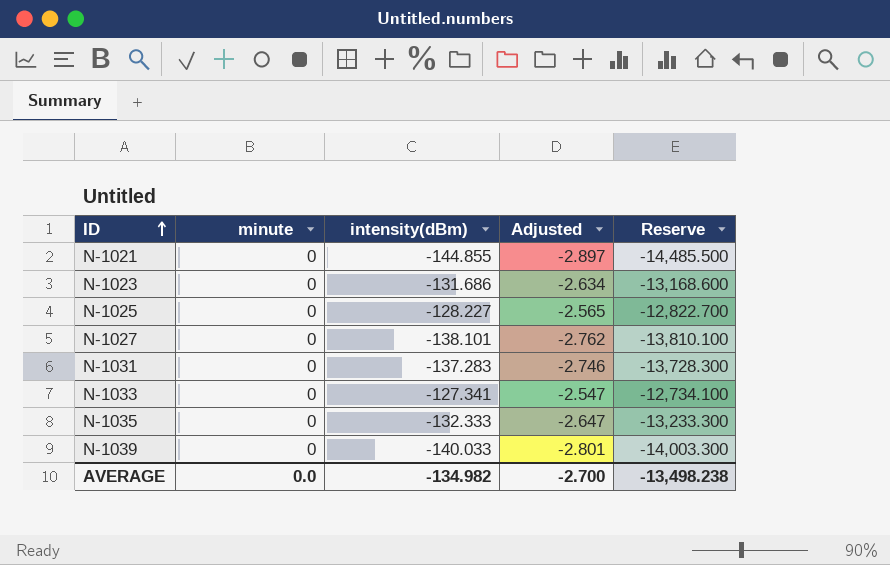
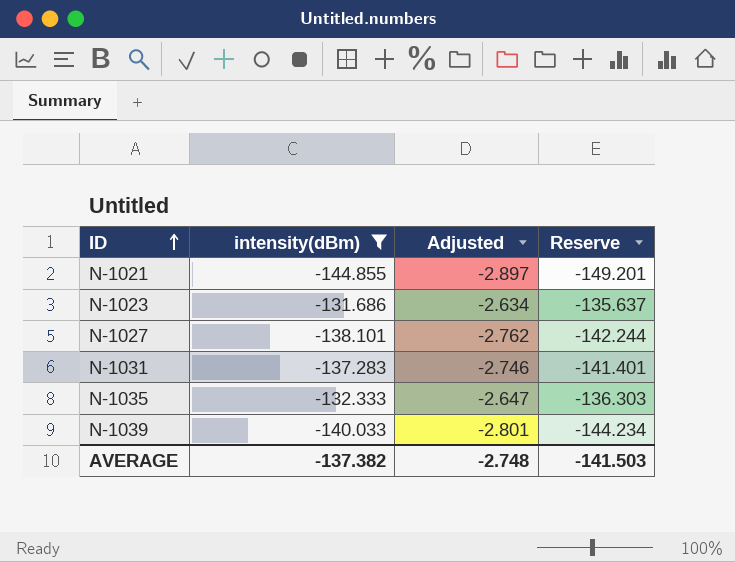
filter: none -> intensity(dBm) <= -131.686
column minute | position: 2 -> none
column Reserve | formula: [intensity(dBm)] * 100 -> [intensity(dBm)] * 1.03
AVERAGE | intensity(dBm): -134.982 -> -137.382
AVERAGE | Adjusted: -2.700 -> -2.748
AVERAGE | Reserve: -13,498.238 -> -141.503

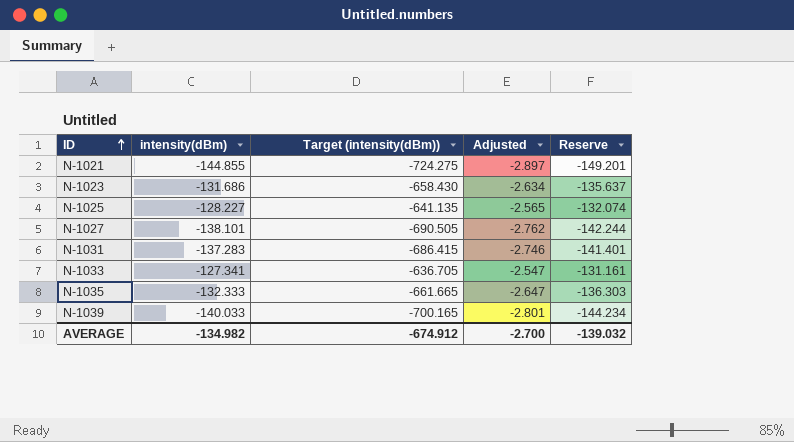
filter: intensity(dBm) <= -131.686 -> none
column Target (intensity(dBm)) | formula: none -> [intensity(dBm)] * 5
AVERAGE | intensity(dBm): -137.382 -> -134.982
AVERAGE | Adjusted: -2.748 -> -2.700
AVERAGE | Reserve: -141.503 -> -139.032

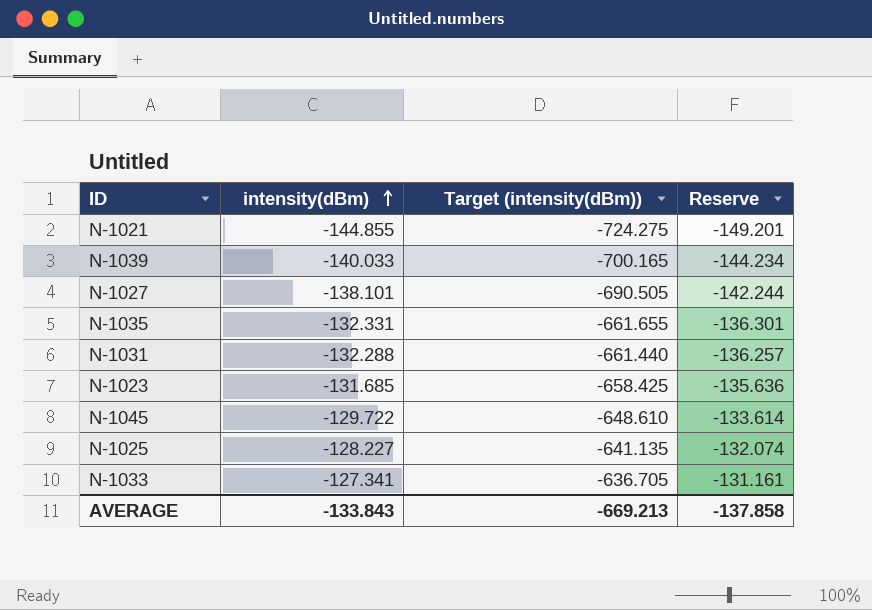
row order: ID ascending -> intensity(dBm) ascending
column Adjusted | formula: [intensity(dBm)] * 0.02 -> none
N-1035 | intensity(dBm): -132.333 -> -132.331
N-1035 | Target (intensity(dBm)): -661.665 -> -661.655
N-1035 | Reserve: -136.303 -> -136.301
N-1031 | intensity(dBm): -137.283 -> -132.288
N-1031 | Target (intensity(dBm)): -686.415 -> -661.440
N-1031 | Reserve: -141.401 -> -136.257
N-1023 | intensity(dBm): -131.686 -> -131.685
N-1023 | Target (intensity(dBm)): -658.430 -> -658.425
N-1023 | Reserve: -135.637 -> -135.636
row N-1045: none -> -129.722 | -648.610 | -133.614
AVERAGE | intensity(dBm): -134.982 -> -133.843
AVERAGE | Target (intensity(dBm)): -674.912 -> -669.213
AVERAGE | Reserve: -139.032 -> -137.858

